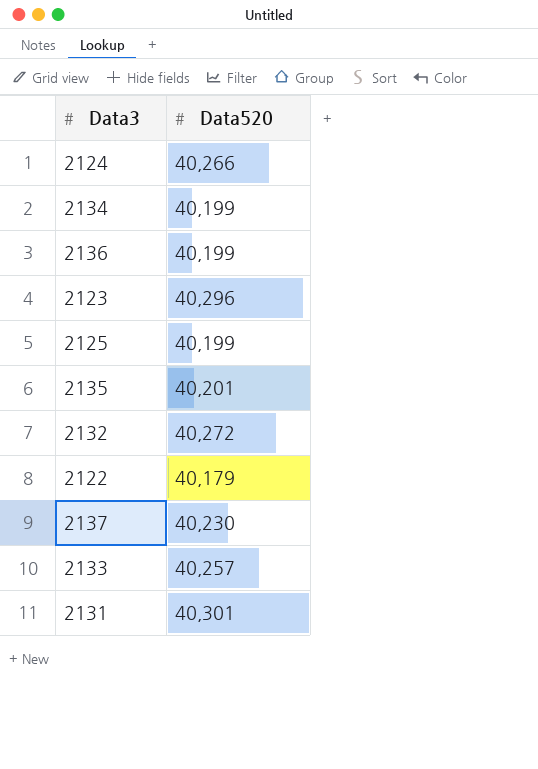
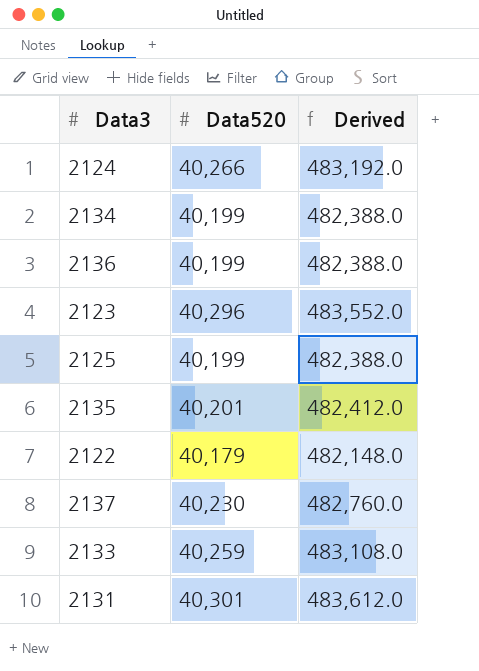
column Derived | formula: none -> [Data520] * 12
row 2132: 40,272 -> none
2133 | Data520: 40,257 -> 40,259

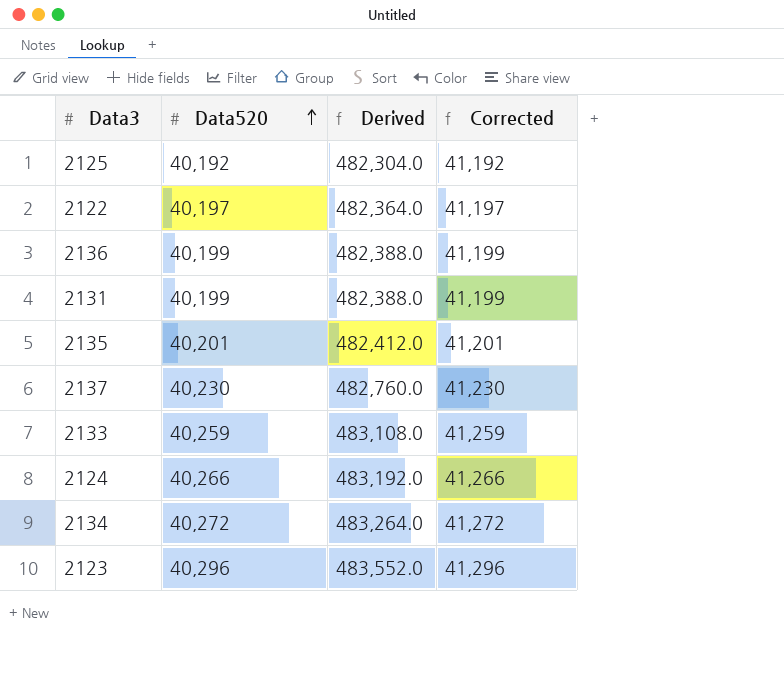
row order: none -> Data520 ascending
column Corrected | formula: none -> [Data520] + 1000
2125 | Data520: 40,199 -> 40,192
2125 | Derived: 482,388.0 -> 482,304.0
2122 | Data520: 40,179 -> 40,197
2122 | Derived: 482,148.0 -> 482,364.0
2131 | Data520: 40,301 -> 40,199
2131 | Derived: 483,612.0 -> 482,388.0
2134 | Data520: 40,199 -> 40,272
2134 | Derived: 482,388.0 -> 483,264.0

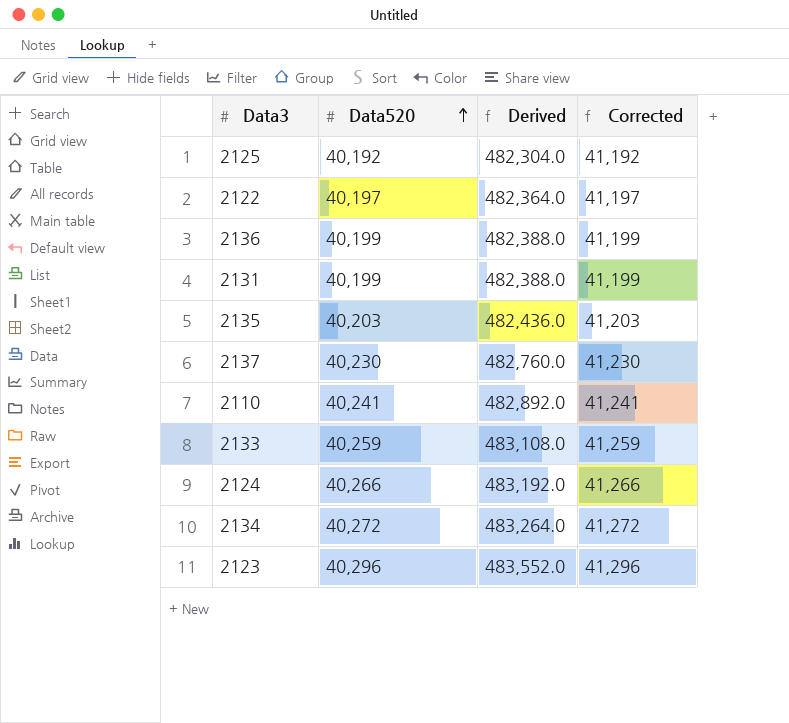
2135 | Data520: 40,201 -> 40,203
2135 | Derived: 482,412.0 -> 482,436.0
2135 | Corrected: 41,201 -> 41,203
row 2110: none -> 40,241 | 482,892.0 | 41,241

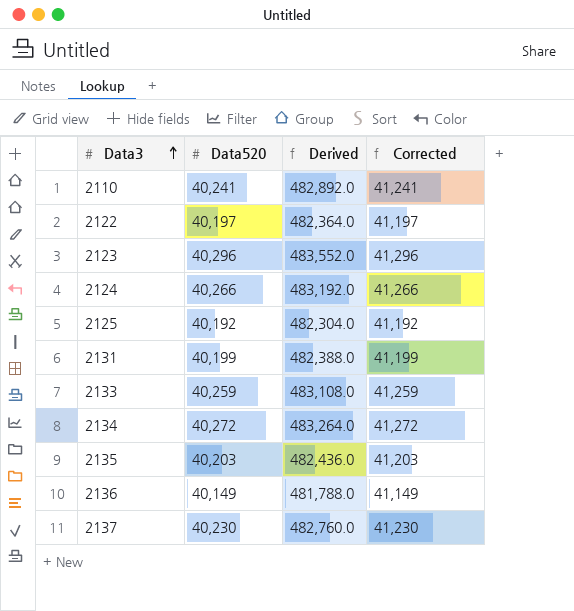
row order: Data520 ascending -> Data3 ascending
2136 | Data520: 40,199 -> 40,149
2136 | Derived: 482,388.0 -> 481,788.0
2136 | Corrected: 41,199 -> 41,149

